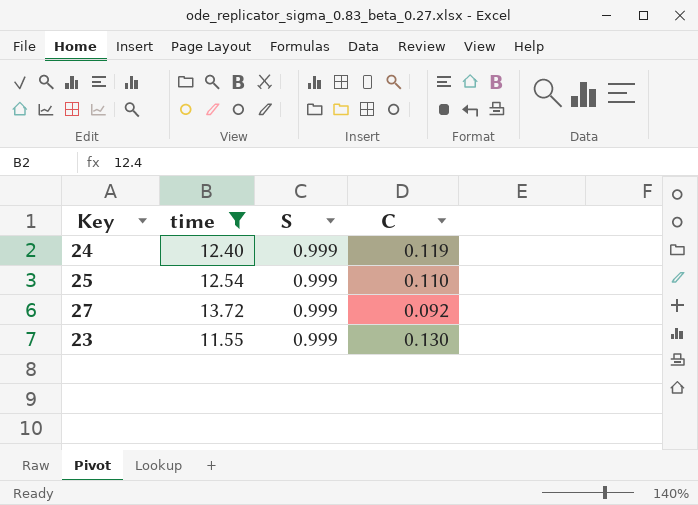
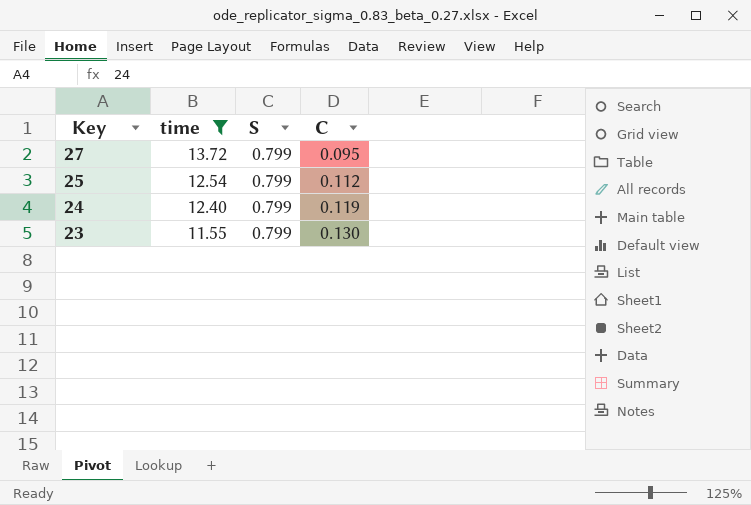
row order: none -> Key descending
27 | S: 0.999 -> 0.799
27 | C: 0.092 -> 0.095
25 | S: 0.999 -> 0.799
25 | C: 0.110 -> 0.112
24 | S: 0.999 -> 0.799
23 | S: 0.999 -> 0.799

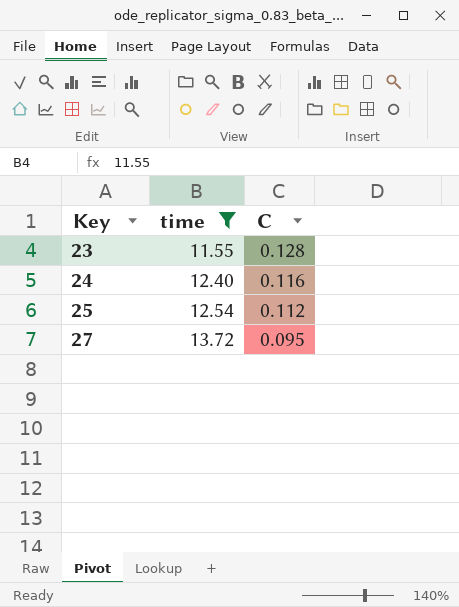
row order: Key descending -> Key ascending
column S | position: 3 -> none
23 | C: 0.130 -> 0.128
24 | C: 0.119 -> 0.116

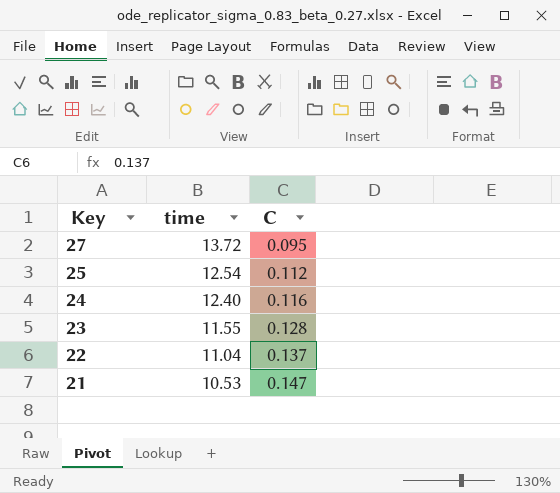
filter: time >= 11.55 -> none
row order: Key ascending -> Key descending

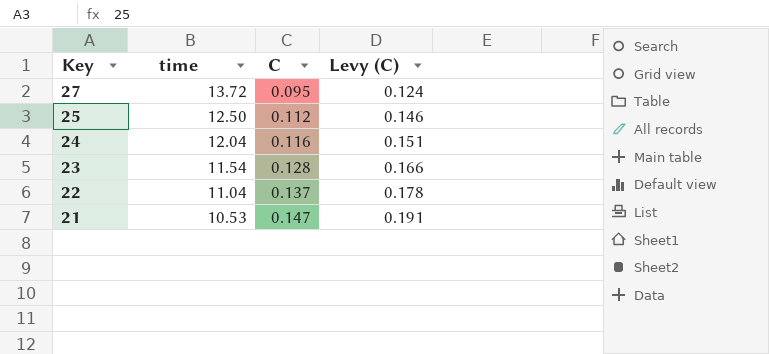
column Levy (C) | formula: none -> [C] * 1.3
25 | time: 12.54 -> 12.50
24 | time: 12.40 -> 12.04
23 | time: 11.55 -> 11.54

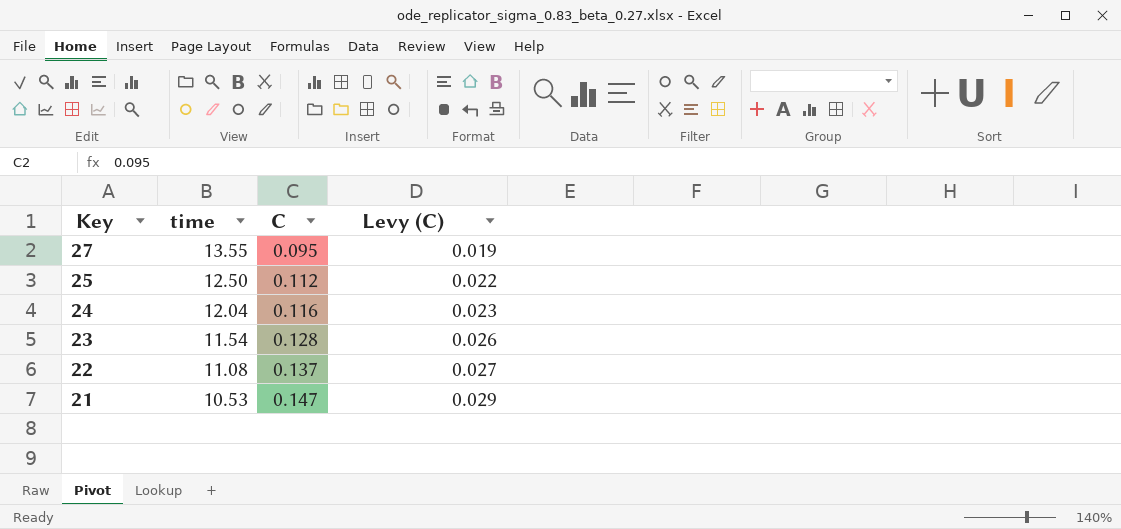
column Levy (C) | formula: [C] * 1.3 -> [C] * 0.2
27 | time: 13.72 -> 13.55
22 | time: 11.04 -> 11.08

